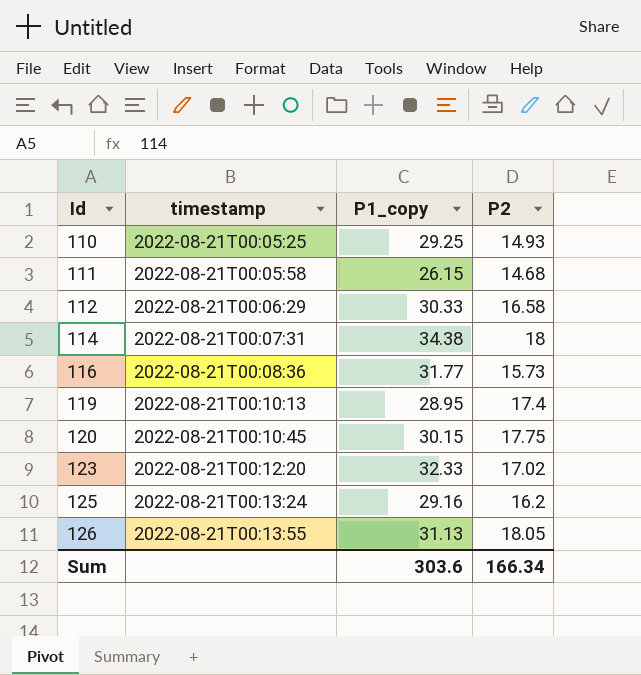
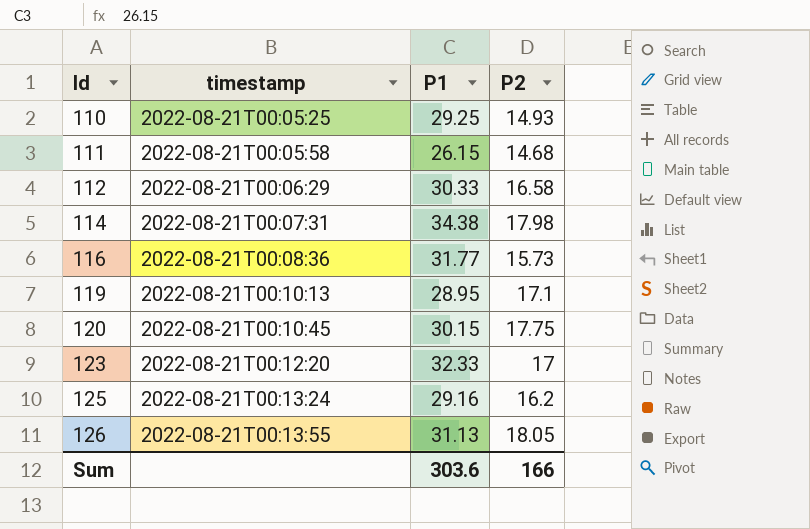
column name: P1_copy -> P1
114 | P2: 18 -> 17.98
119 | P2: 17.4 -> 17.1
123 | P2: 17.02 -> 17
Sum | P2: 166.34 -> 166

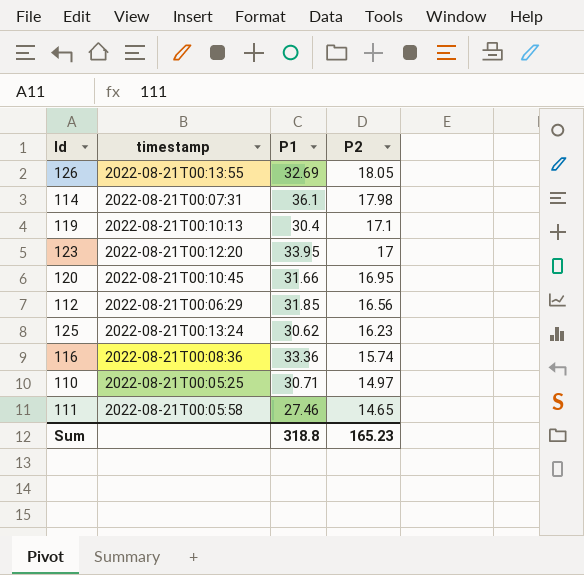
row order: Id ascending -> P2 descending
126 | P1: 31.13 -> 32.69
114 | P1: 34.38 -> 36.1
119 | P1: 28.95 -> 30.4
123 | P1: 32.33 -> 33.95
120 | P1: 30.15 -> 31.66
120 | P2: 17.75 -> 16.95
112 | P1: 30.33 -> 31.85
112 | P2: 16.58 -> 16.56
125 | P1: 29.16 -> 30.62
125 | P2: 16.2 -> 16.23
116 | P1: 31.77 -> 33.36
116 | P2: 15.73 -> 15.74
110 | P1: 29.25 -> 30.71
110 | P2: 14.93 -> 14.97
111 | P1: 26.15 -> 27.46
111 | P2: 14.68 -> 14.65
Sum | P1: 303.6 -> 318.8
Sum | P2: 166 -> 165.23

